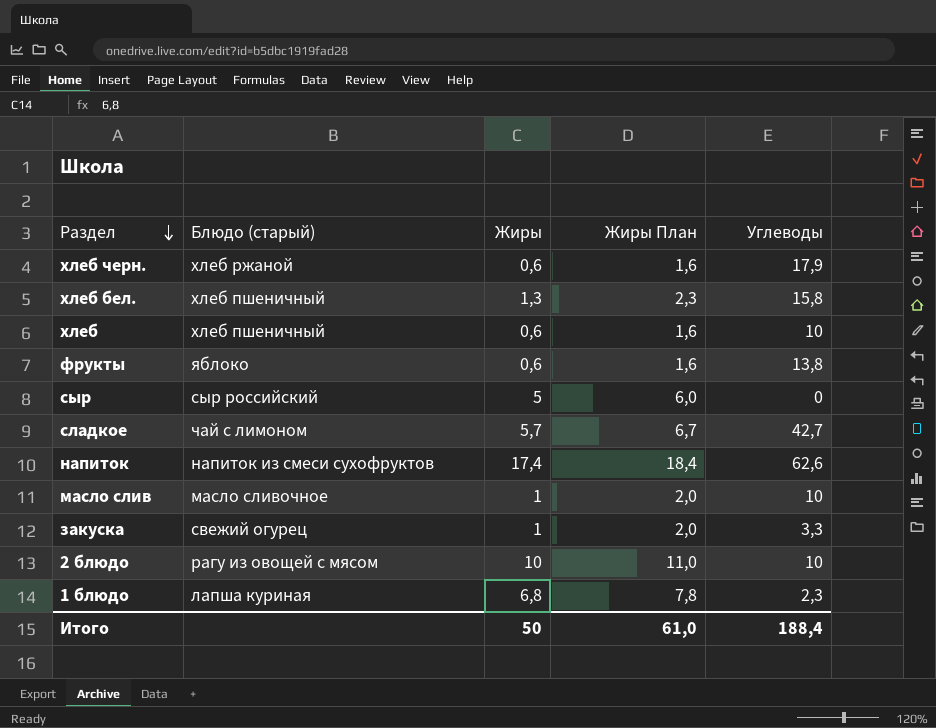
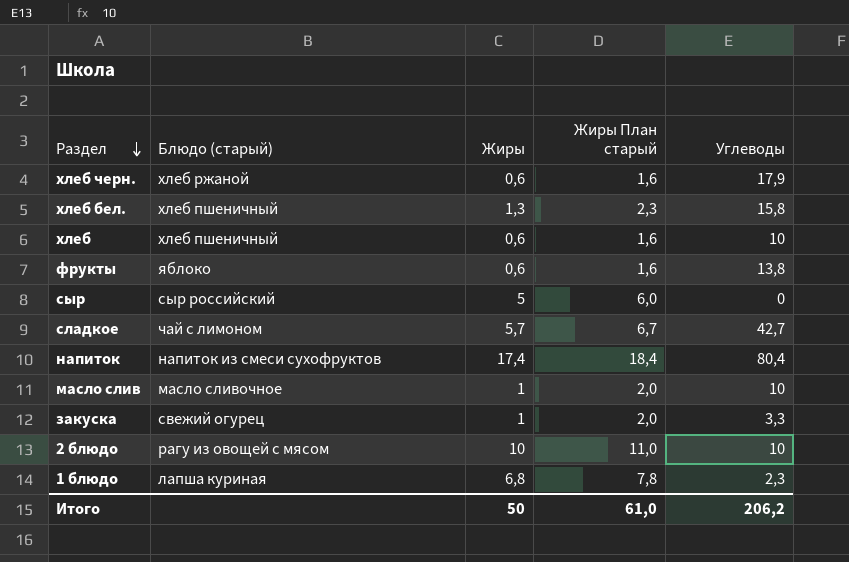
column name: Жиры План -> Жиры План старый
напиток | Углеводы: 62,6 -> 80,4
Итого | Углеводы: 188,4 -> 206,2

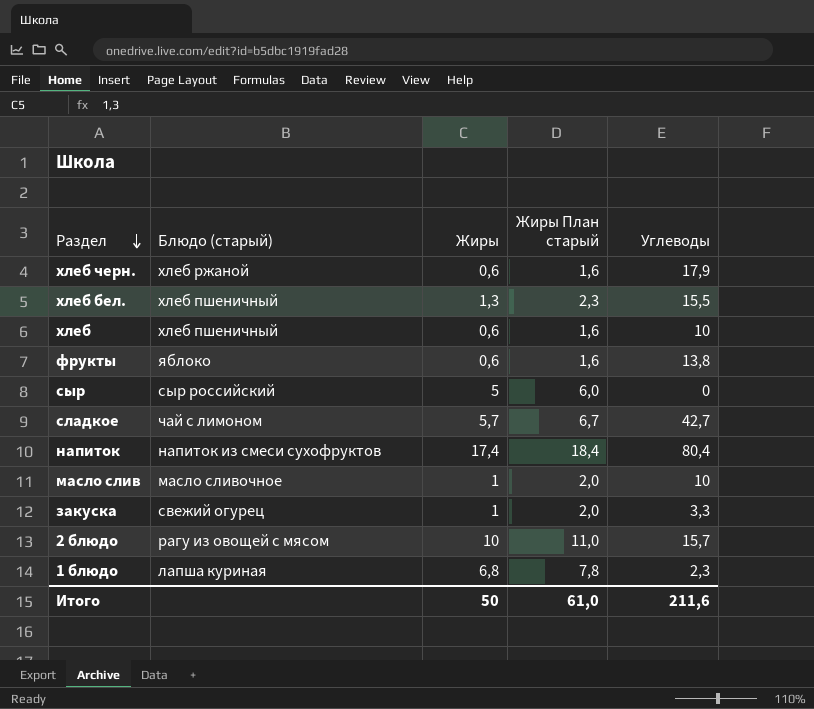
хлеб бел. | Углеводы: 15,8 -> 15,5
2 блюдо | Углеводы: 10 -> 15,7
Итого | Углеводы: 206,2 -> 211,6

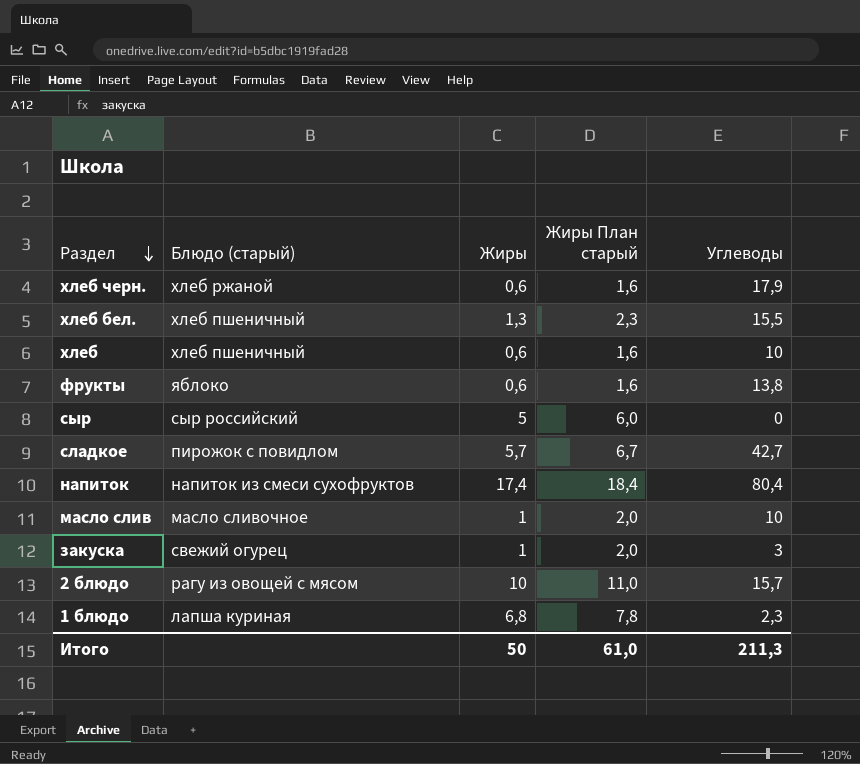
сладкое | Блюдо (старый): чай с лимоном -> пирожок с повидлом
закуска | Углеводы: 3,3 -> 3
Итого | Углеводы: 211,6 -> 211,3

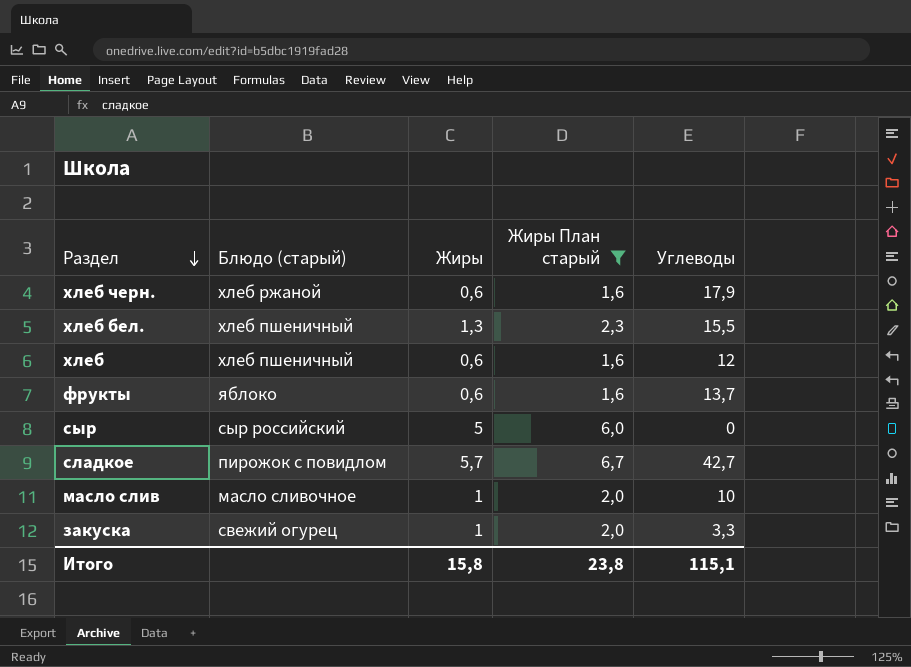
filter: none -> Жиры План старый <= 6,7
хлеб | Углеводы: 10 -> 12
фрукты | Углеводы: 13,8 -> 13,7
закуска | Углеводы: 3 -> 3,3
Итого | Жиры: 50 -> 15,8
Итого | Жиры План старый: 61,0 -> 23,8
Итого | Углеводы: 211,3 -> 115,1

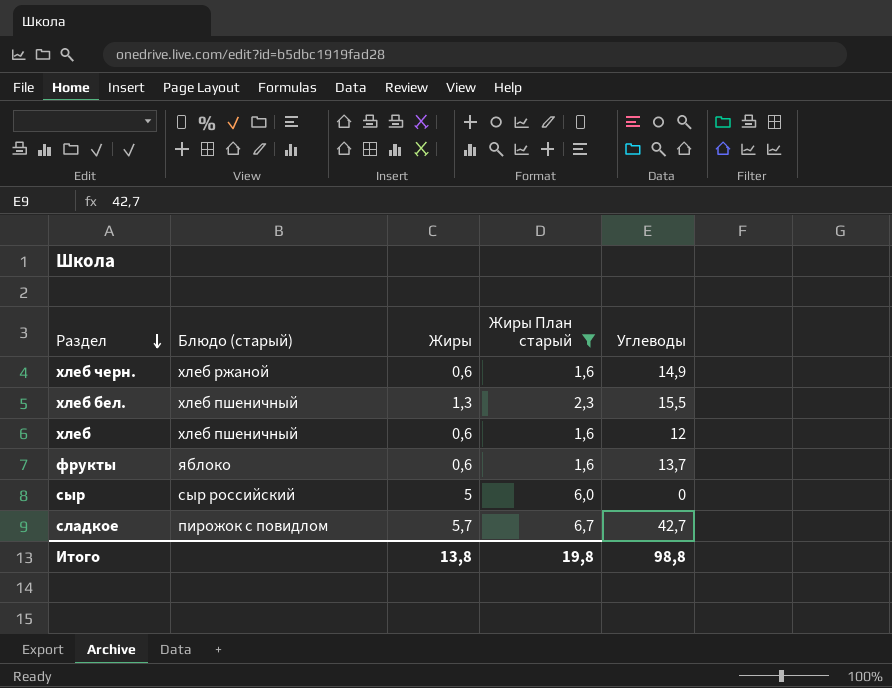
row масло слив: масло сливочное | 1 | 2,0 | 10 -> none
row закуска: свежий огурец | 1 | 2,0 | 3,3 -> none
хлеб черн. | Углеводы: 17,9 -> 14,9
Итого | Жиры: 15,8 -> 13,8
Итого | Жиры План старый: 23,8 -> 19,8
Итого | Углеводы: 115,1 -> 98,8

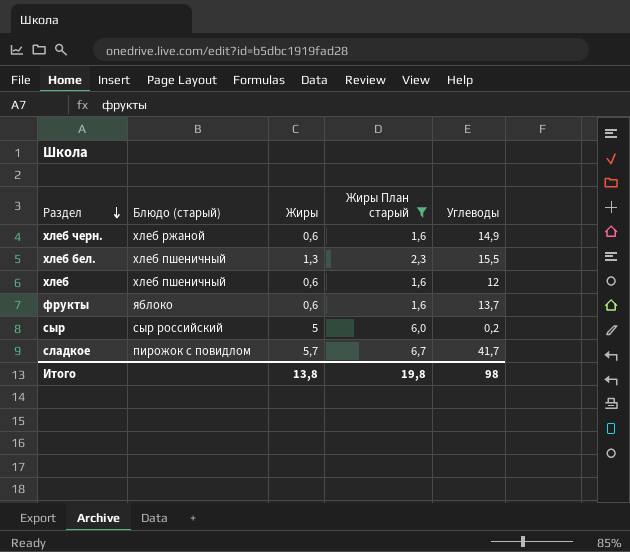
сыр | Углеводы: 0 -> 0,2
сладкое | Углеводы: 42,7 -> 41,7
Итого | Углеводы: 98,8 -> 98

